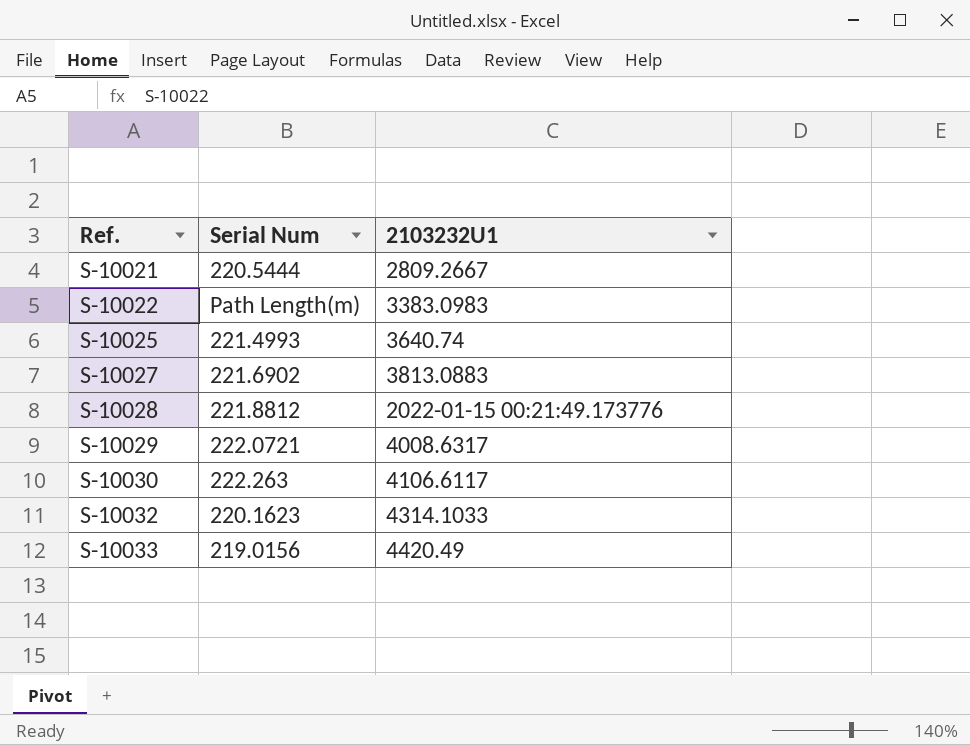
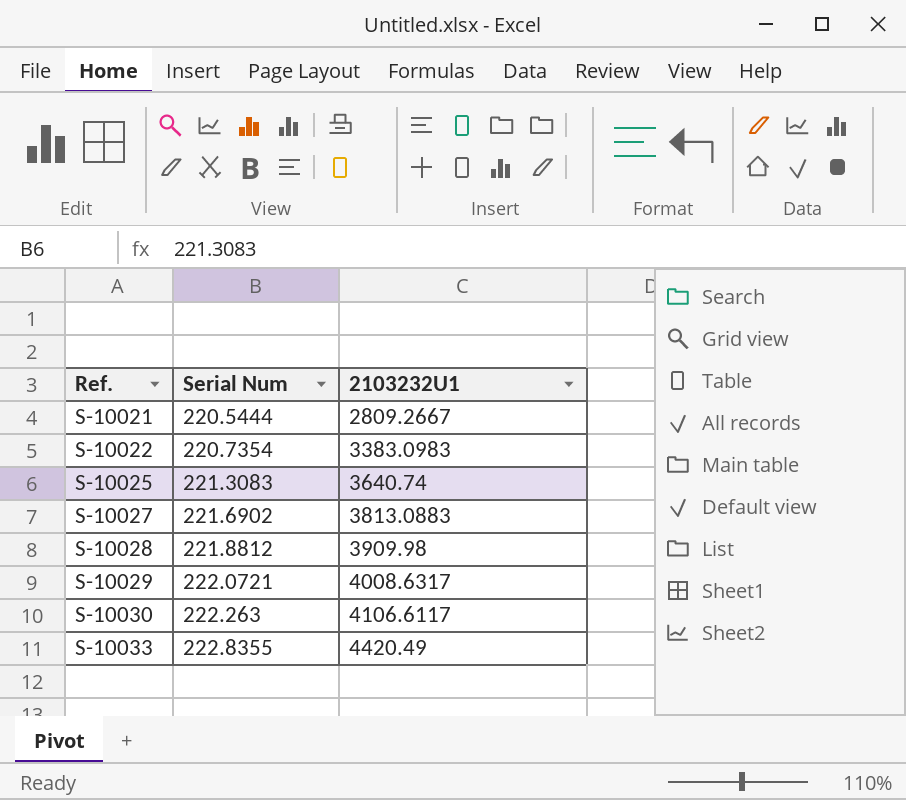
row S-10032: 220.1623 | 4314.1033 -> none
S-10022 | Serial Num: Path Length(m) -> 220.7354
S-10025 | Serial Num: 221.4993 -> 221.3083
S-10028 | 2103232U1: 2022-01-15 00:21:49.173776 -> 3909.98
S-10033 | Serial Num: 219.0156 -> 222.8355

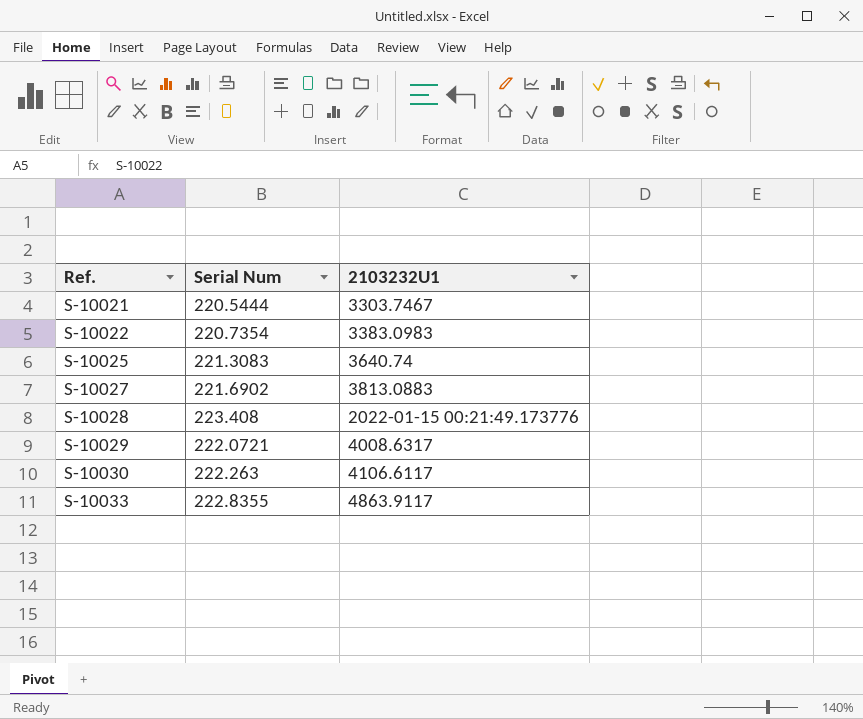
S-10021 | 2103232U1: 2809.2667 -> 3303.7467
S-10028 | Serial Num: 221.8812 -> 223.408
S-10028 | 2103232U1: 3909.98 -> 2022-01-15 00:21:49.173776
S-10033 | 2103232U1: 4420.49 -> 4863.9117

